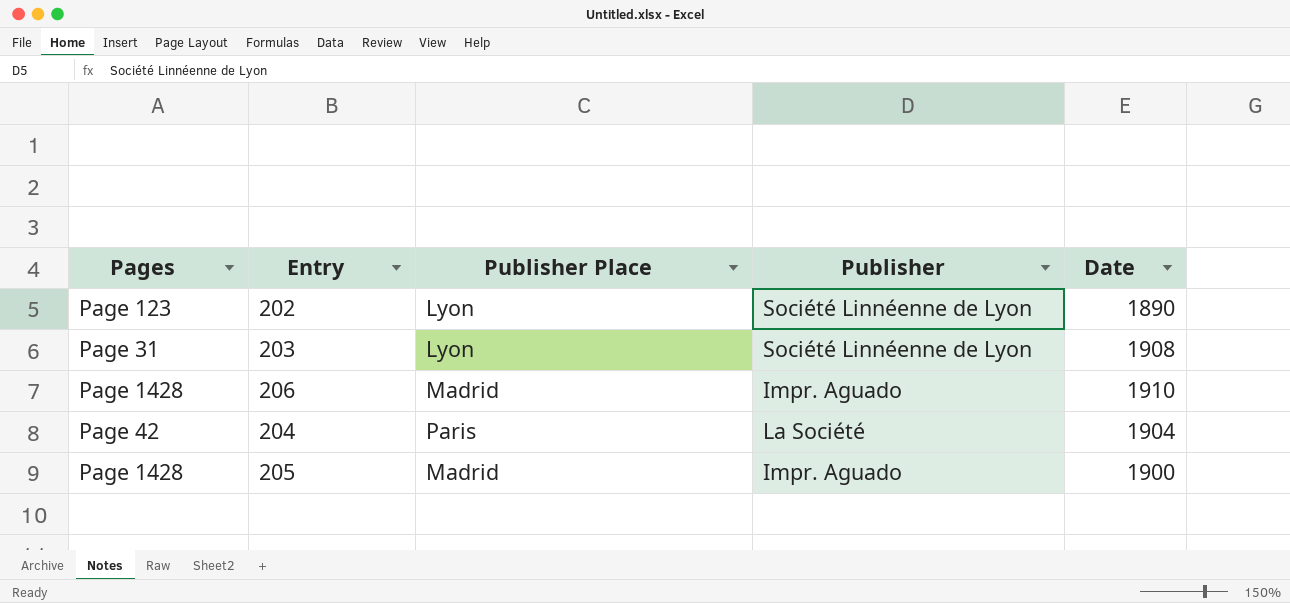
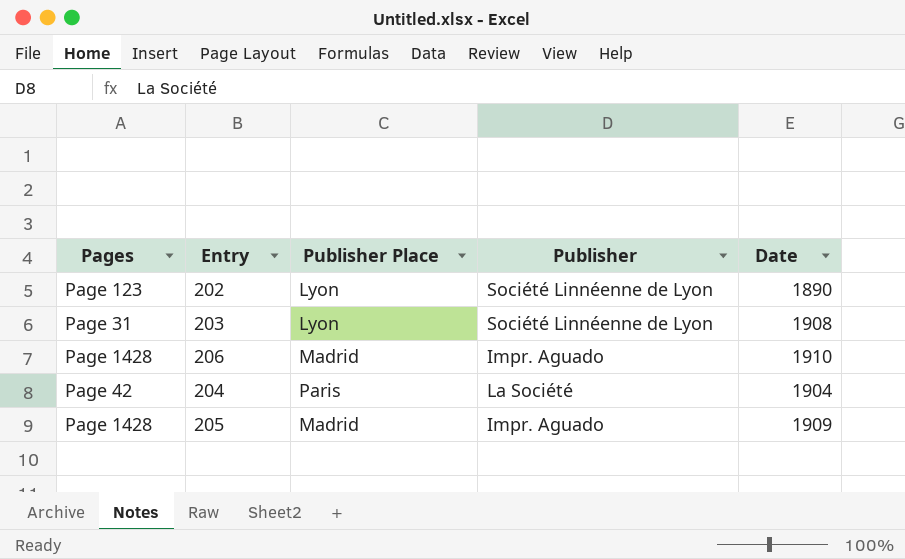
205 | Date: 1900 -> 1909

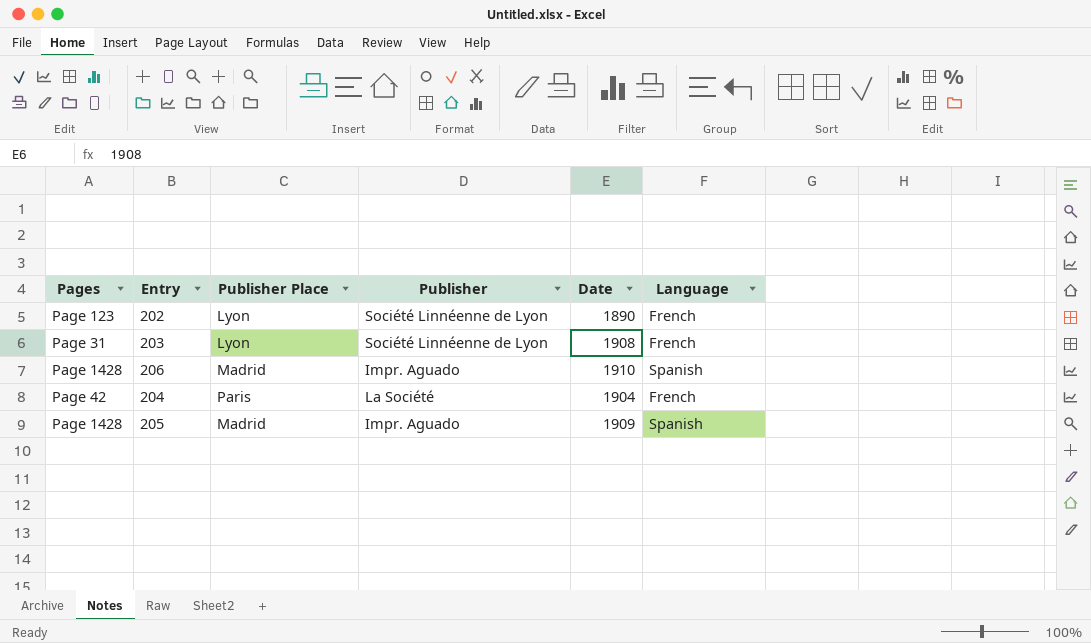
column Language | position: none -> 6

